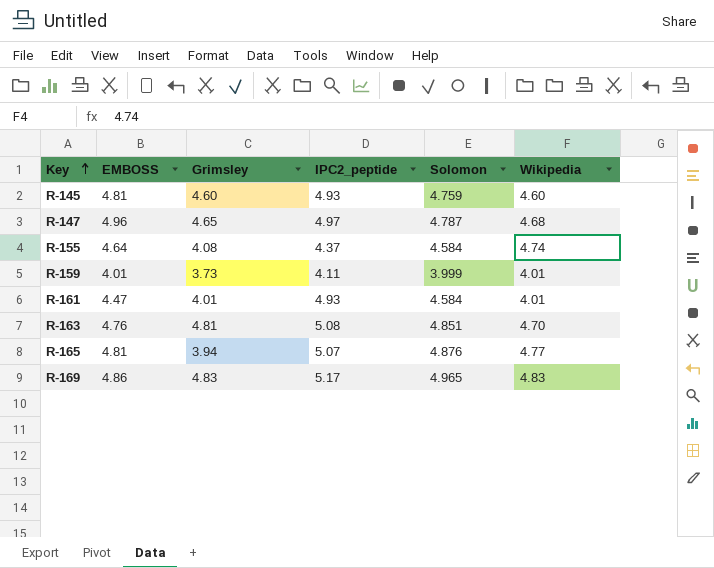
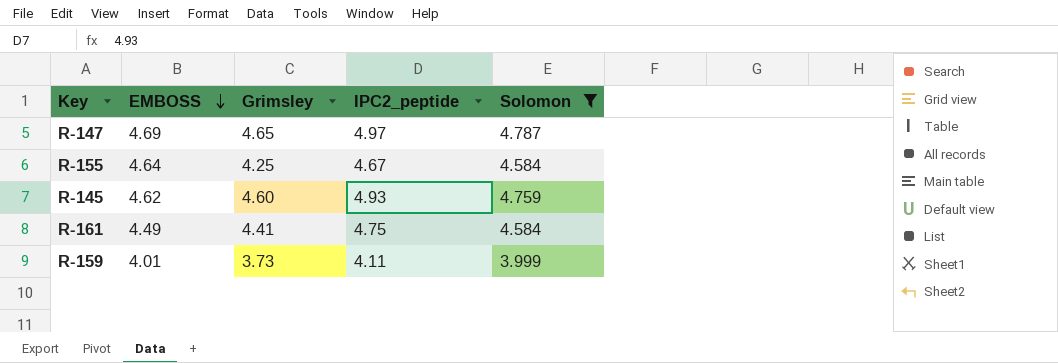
filter: none -> Solomon <= 4.787
row order: Key ascending -> EMBOSS descending
column Wikipedia | position: 6 -> none
R-147 | EMBOSS: 4.96 -> 4.69
R-155 | Grimsley: 4.08 -> 4.25
R-155 | IPC2_peptide: 4.37 -> 4.67
R-145 | EMBOSS: 4.81 -> 4.62
R-161 | EMBOSS: 4.47 -> 4.49
R-161 | Grimsley: 4.01 -> 4.41
R-161 | IPC2_peptide: 4.93 -> 4.75

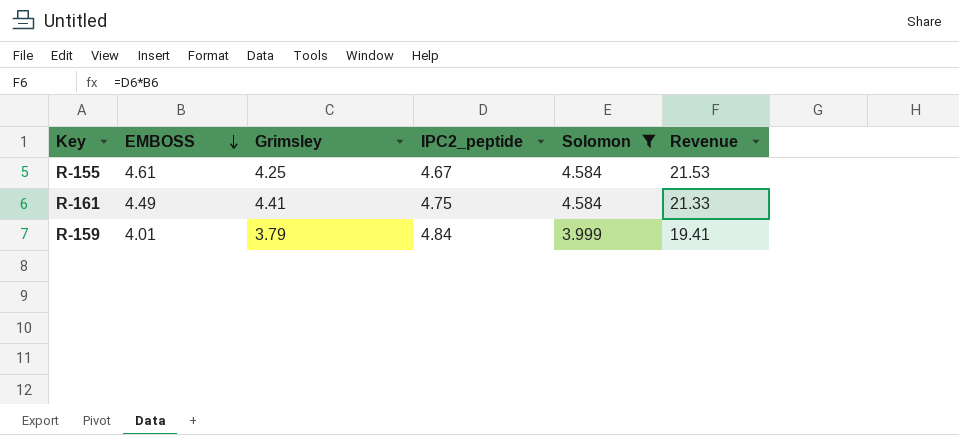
column Revenue | formula: none -> [EMBOSS] * [IPC2_peptide]
row R-147: 4.69 | 4.65 | 4.97 | 4.787 -> none
row R-145: 4.62 | 4.60 | 4.93 | 4.759 -> none
R-155 | EMBOSS: 4.64 -> 4.61
R-159 | Grimsley: 3.73 -> 3.79
R-159 | IPC2_peptide: 4.11 -> 4.84

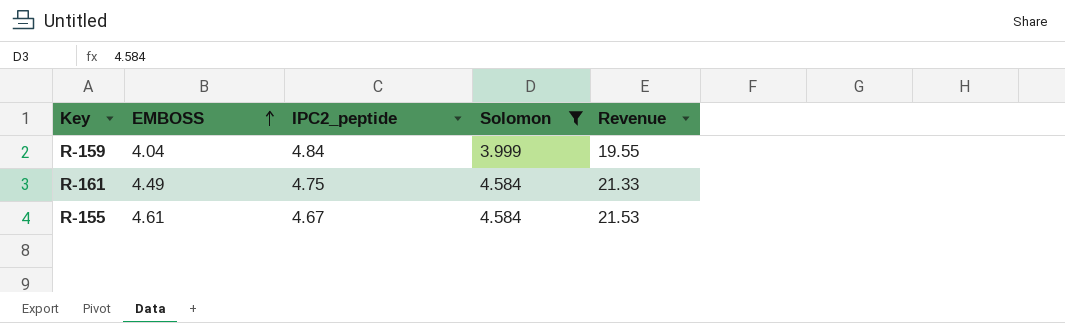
row order: EMBOSS descending -> EMBOSS ascending
column Grimsley | position: 3 -> none
R-159 | EMBOSS: 4.01 -> 4.04
R-159 | Revenue: 19.41 -> 19.55

